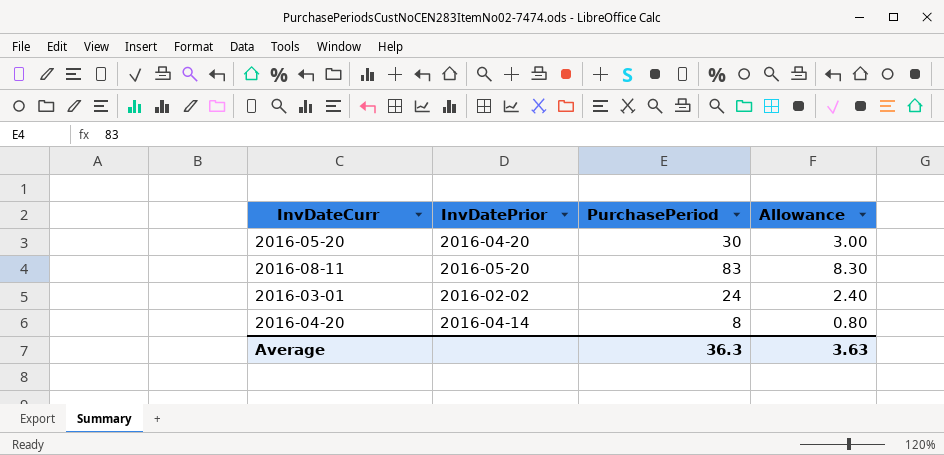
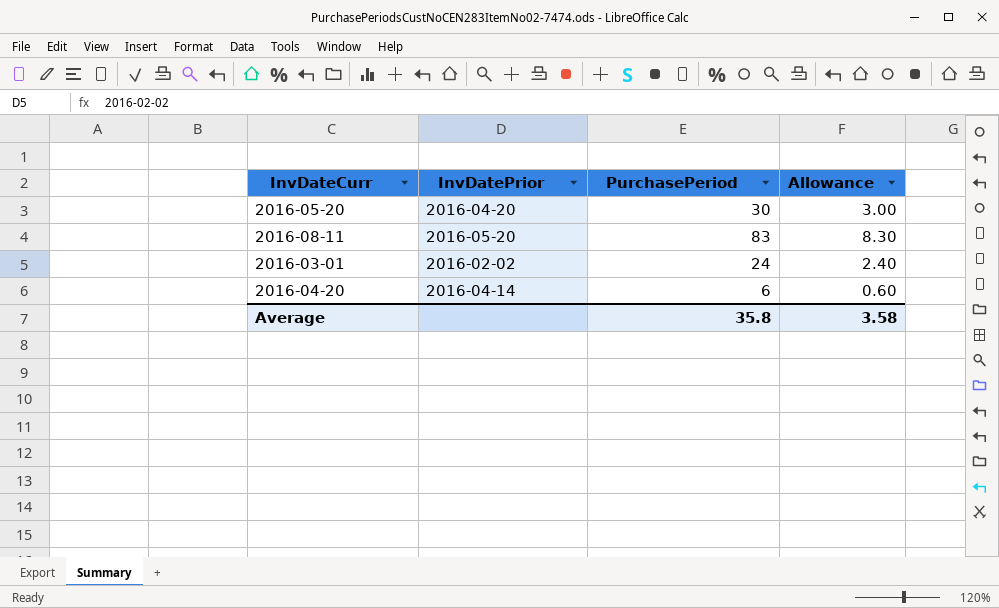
2016-04-20 | PurchasePeriod: 8 -> 6
2016-04-20 | Allowance: 0.80 -> 0.60
Average | PurchasePeriod: 36.3 -> 35.8
Average | Allowance: 3.63 -> 3.58

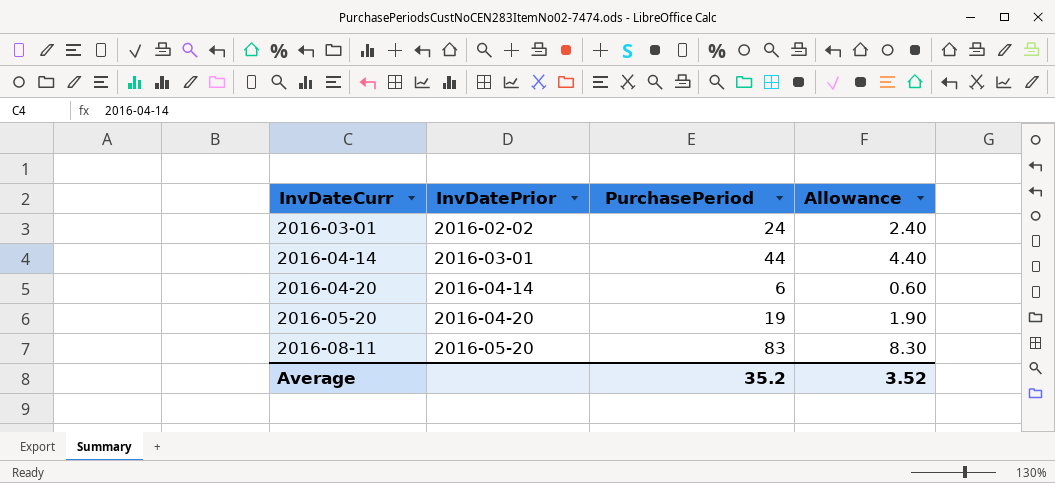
row order: none -> InvDateCurr ascending
row 2016-04-14: none -> 2016-03-01 | 44 | 4.40
2016-05-20 | PurchasePeriod: 30 -> 19
2016-05-20 | Allowance: 3.00 -> 1.90
Average | PurchasePeriod: 35.8 -> 35.2
Average | Allowance: 3.58 -> 3.52

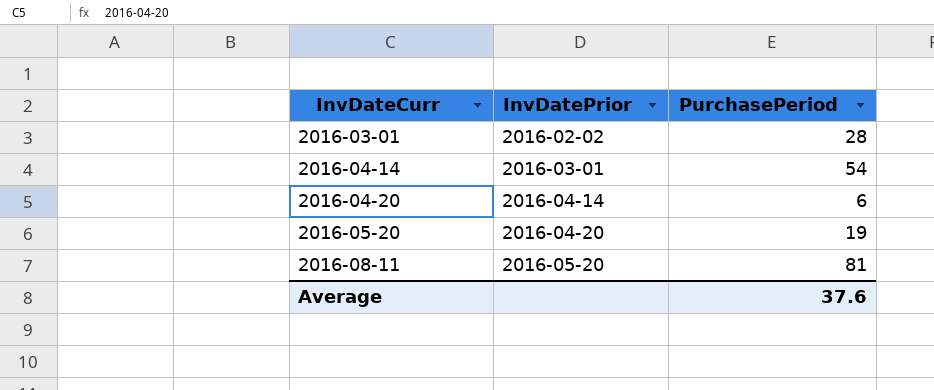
column Allowance | formula: [PurchasePeriod] * 0.1 -> none
2016-03-01 | PurchasePeriod: 24 -> 28
2016-04-14 | PurchasePeriod: 44 -> 54
2016-08-11 | PurchasePeriod: 83 -> 81
Average | PurchasePeriod: 35.2 -> 37.6

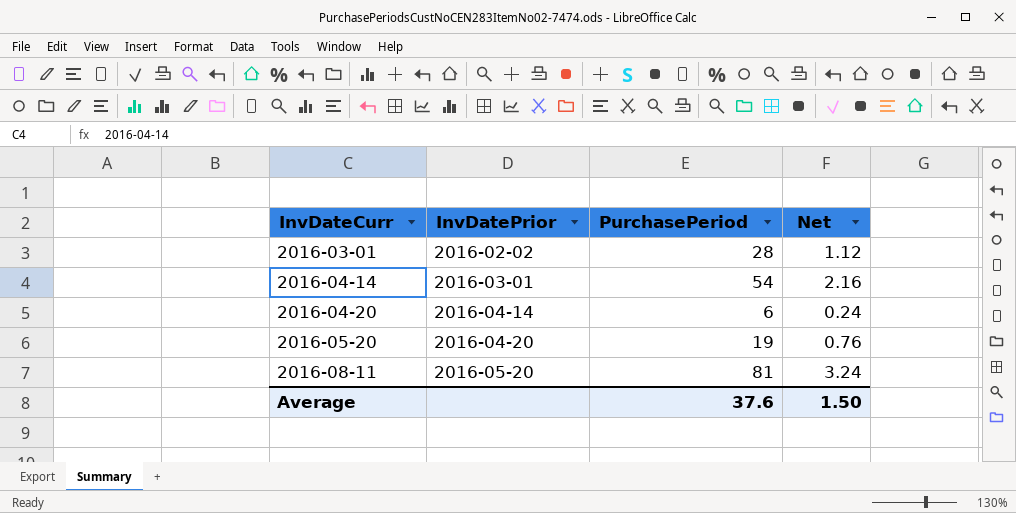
column Net | formula: none -> [PurchasePeriod] * 0.04

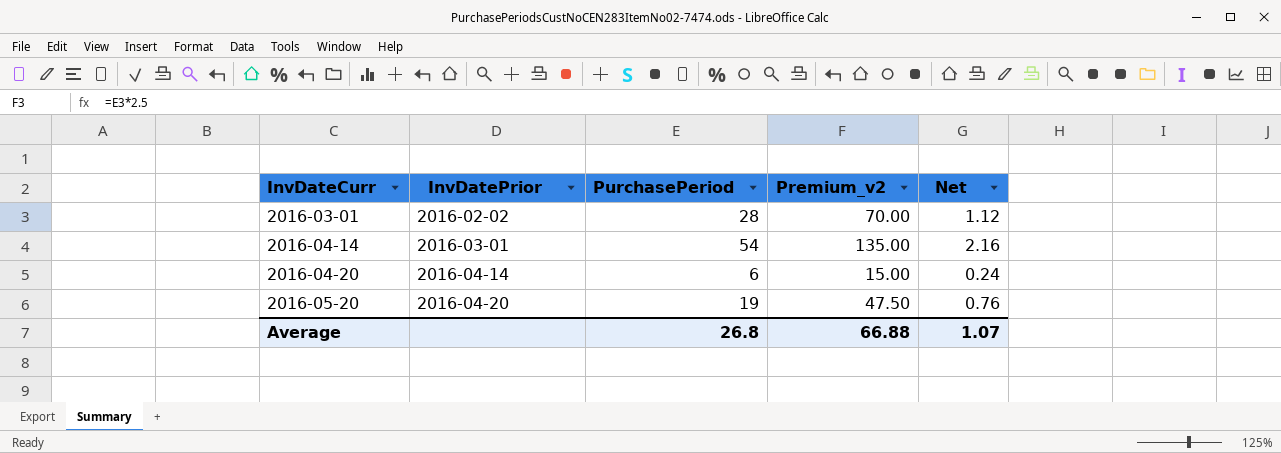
column Premium_v2 | formula: none -> [PurchasePeriod] * 2.5
row 2016-08-11: 2016-05-20 | 81 | 3.24 -> none
Average | PurchasePeriod: 37.6 -> 26.8
Average | Net: 1.50 -> 1.07

